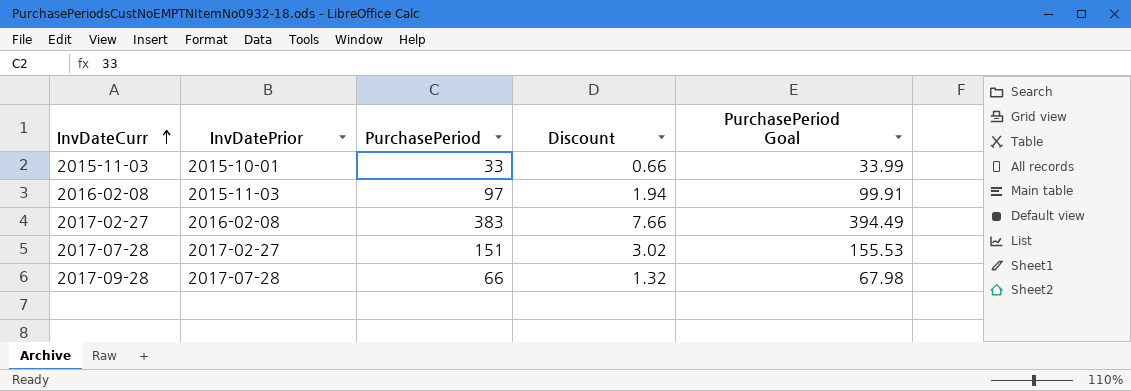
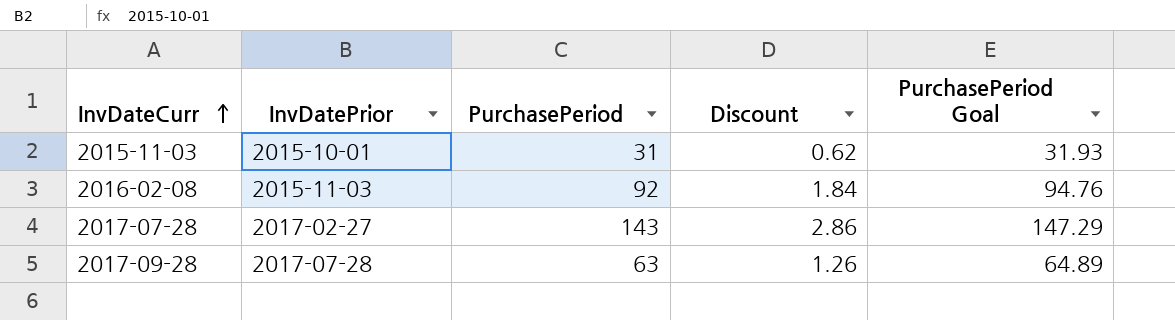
row 2017-02-27: 2016-02-08 | 383 | 7.66 | 394.49 -> none
2015-11-03 | PurchasePeriod: 33 -> 31
2015-11-03 | Discount: 0.66 -> 0.62
2015-11-03 | PurchasePeriod Goal: 33.99 -> 31.93
2016-02-08 | PurchasePeriod: 97 -> 92
2016-02-08 | Discount: 1.94 -> 1.84
2016-02-08 | PurchasePeriod Goal: 99.91 -> 94.76
2017-07-28 | PurchasePeriod: 151 -> 143
2017-07-28 | Discount: 3.02 -> 2.86
2017-07-28 | PurchasePeriod Goal: 155.53 -> 147.29
2017-09-28 | PurchasePeriod: 66 -> 63
2017-09-28 | Discount: 1.32 -> 1.26
2017-09-28 | PurchasePeriod Goal: 67.98 -> 64.89

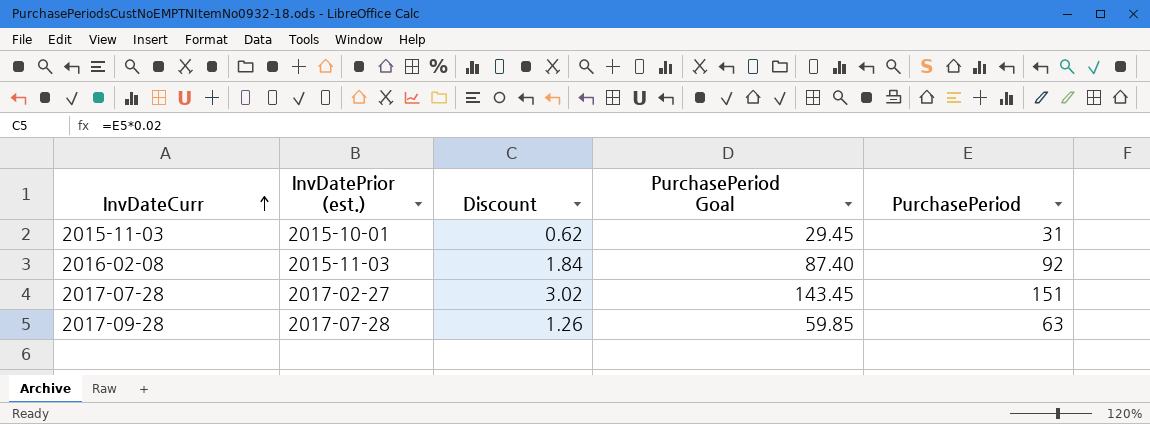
column name: InvDatePrior -> InvDatePrior (est.)
column PurchasePeriod Goal | formula: [PurchasePeriod] * 1.03 -> [PurchasePeriod] * 0.95
column PurchasePeriod | position: 3 -> 5
2017-07-28 | Discount: 2.86 -> 3.02
2017-07-28 | PurchasePeriod: 143 -> 151

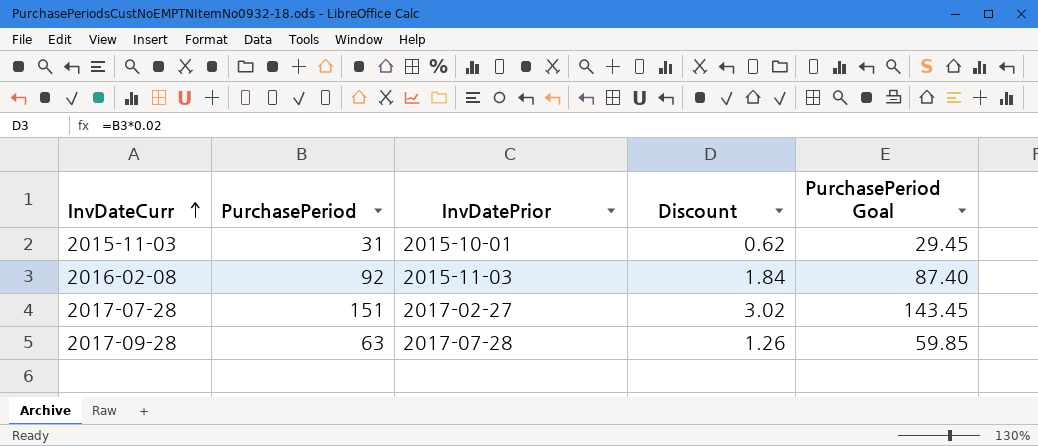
column PurchasePeriod | position: 5 -> 2
column name: InvDatePrior (est.) -> InvDatePrior

